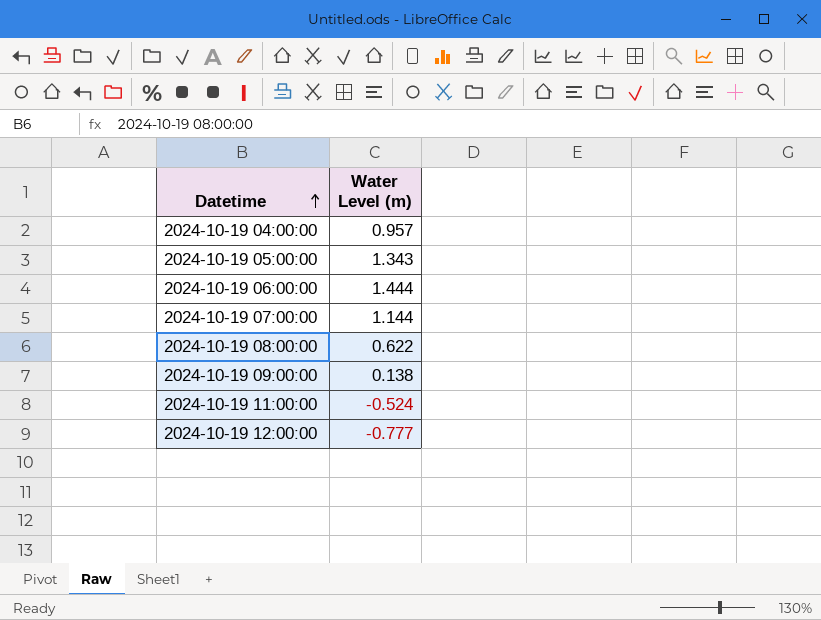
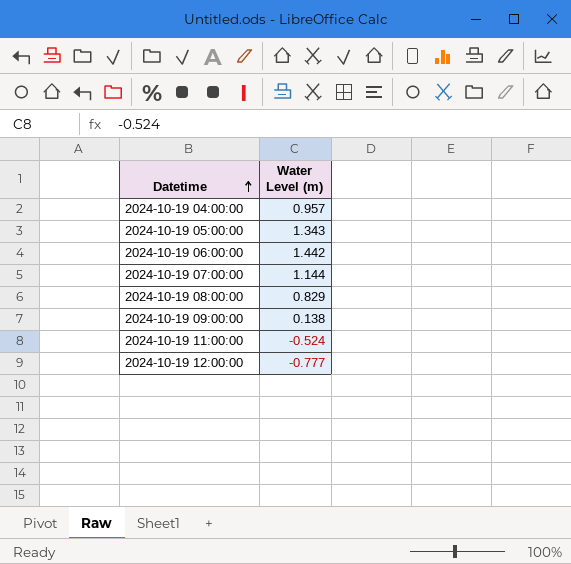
2024-10-19 06:00:00 | Water Level (m): 1.444 -> 1.442
2024-10-19 08:00:00 | Water Level (m): 0.622 -> 0.829

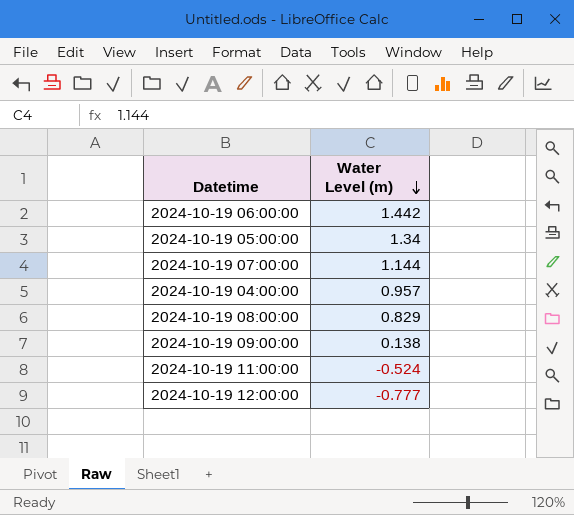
row order: Datetime ascending -> Water Level (m) descending
2024-10-19 05:00:00 | Water Level (m): 1.343 -> 1.34

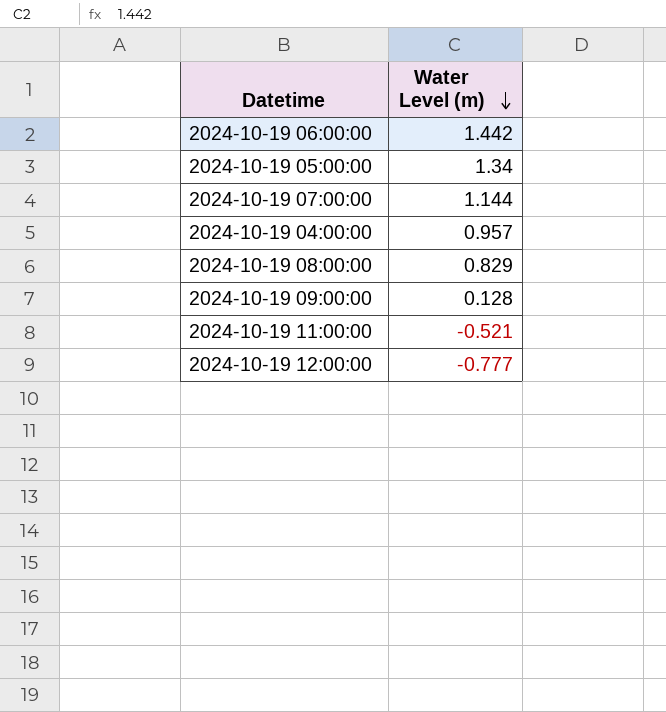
2024-10-19 09:00:00 | Water Level (m): 0.138 -> 0.128
2024-10-19 11:00:00 | Water Level (m): -0.524 -> -0.521

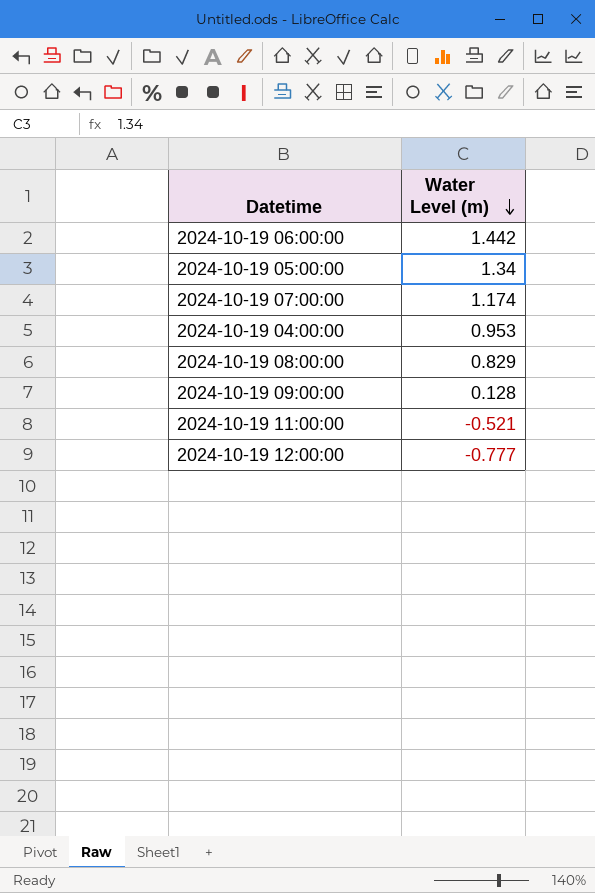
2024-10-19 07:00:00 | Water Level (m): 1.144 -> 1.174
2024-10-19 04:00:00 | Water Level (m): 0.957 -> 0.953

